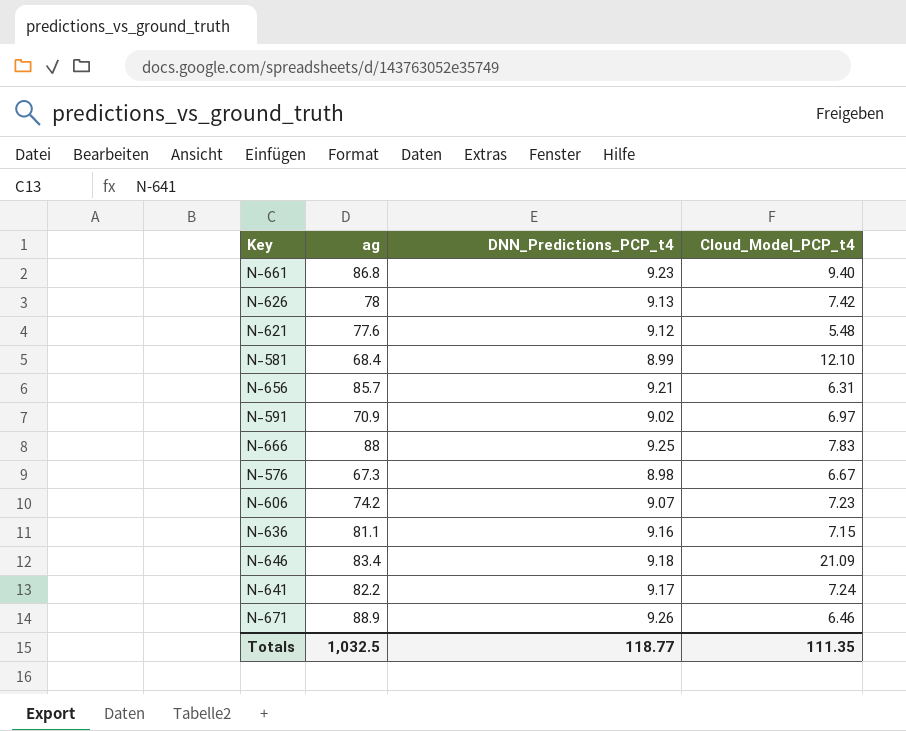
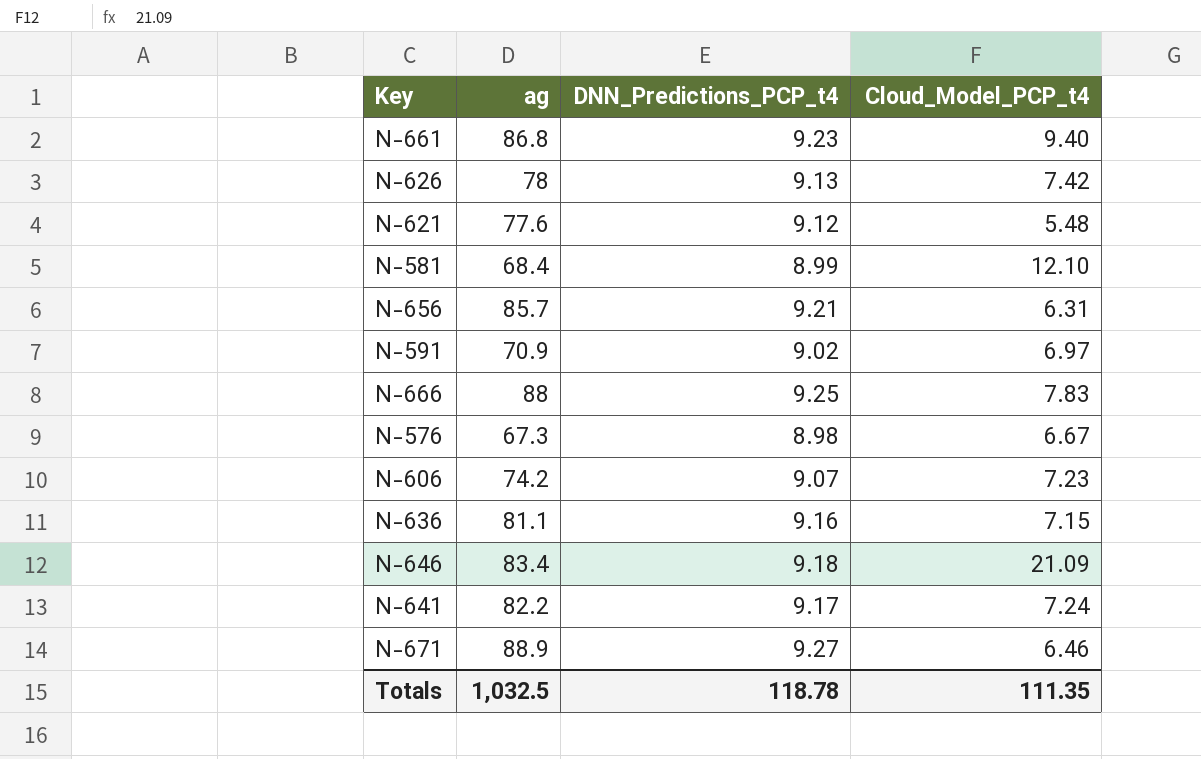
N-671 | DNN_Predictions_PCP_t4: 9.26 -> 9.27
Totals | DNN_Predictions_PCP_t4: 118.77 -> 118.78

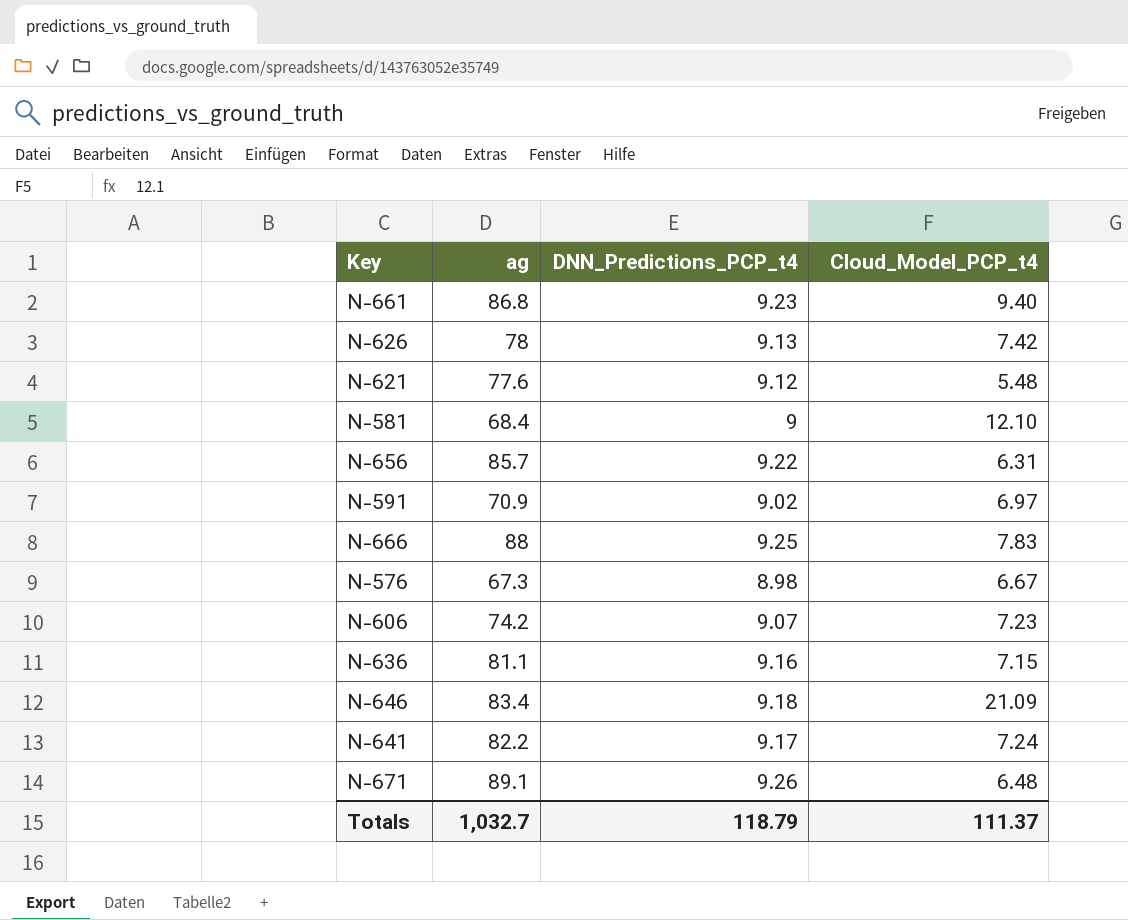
N-581 | DNN_Predictions_PCP_t4: 8.99 -> 9
N-656 | DNN_Predictions_PCP_t4: 9.21 -> 9.22
N-671 | ag: 88.9 -> 89.1
N-671 | DNN_Predictions_PCP_t4: 9.27 -> 9.26
N-671 | Cloud_Model_PCP_t4: 6.46 -> 6.48
Totals | ag: 1,032.5 -> 1,032.7
Totals | DNN_Predictions_PCP_t4: 118.78 -> 118.79
Totals | Cloud_Model_PCP_t4: 111.35 -> 111.37

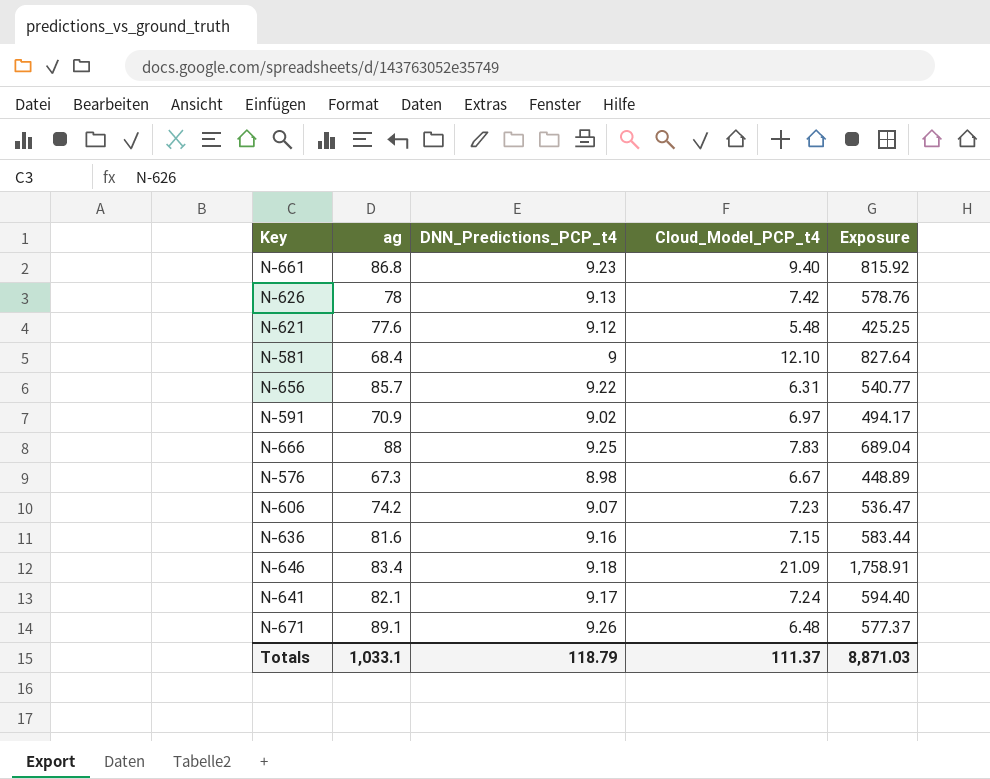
column Exposure | formula: none -> [ag] * [Cloud_Model_PCP_t4]
N-636 | ag: 81.1 -> 81.6
N-641 | ag: 82.2 -> 82.1
Totals | ag: 1,032.7 -> 1,033.1

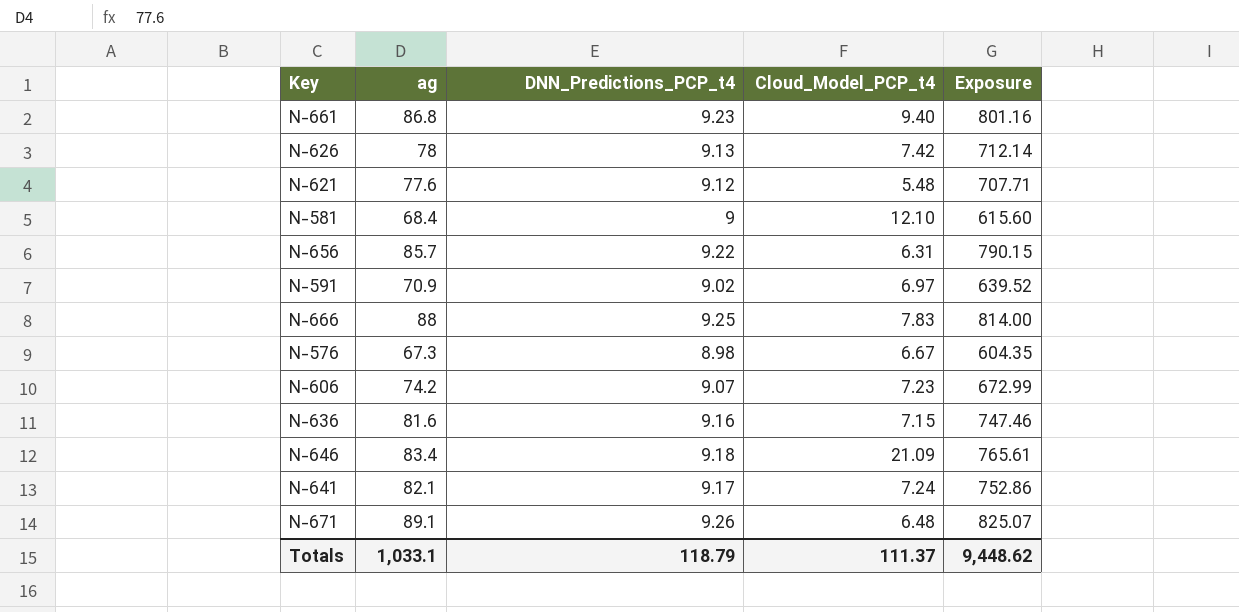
column Exposure | formula: [ag] * [Cloud_Model_PCP_t4] -> [ag] * [DNN_Predictions_PCP_t4]
Totals | Exposure: 8,871.03 -> 9,448.62

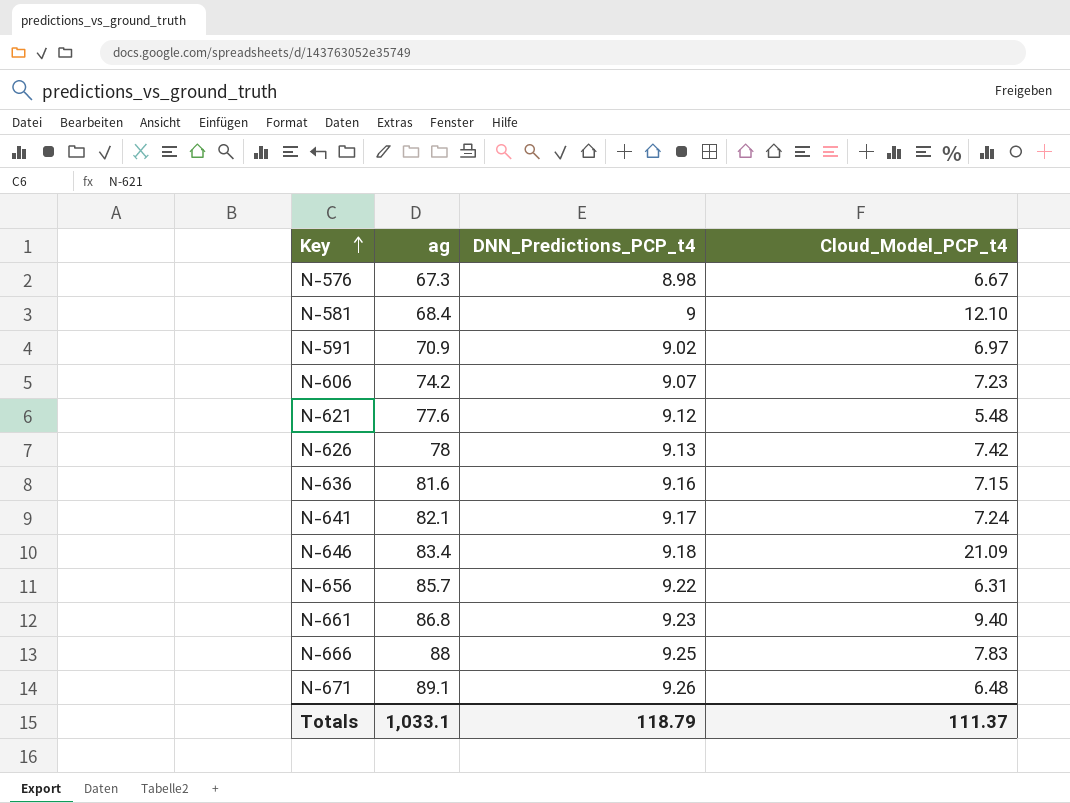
row order: none -> Key ascending
column Exposure | formula: [ag] * [DNN_Predictions_PCP_t4] -> none

